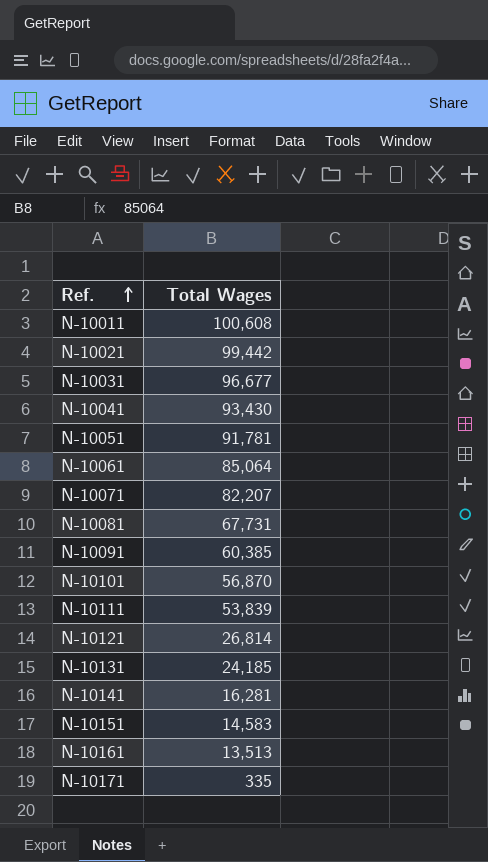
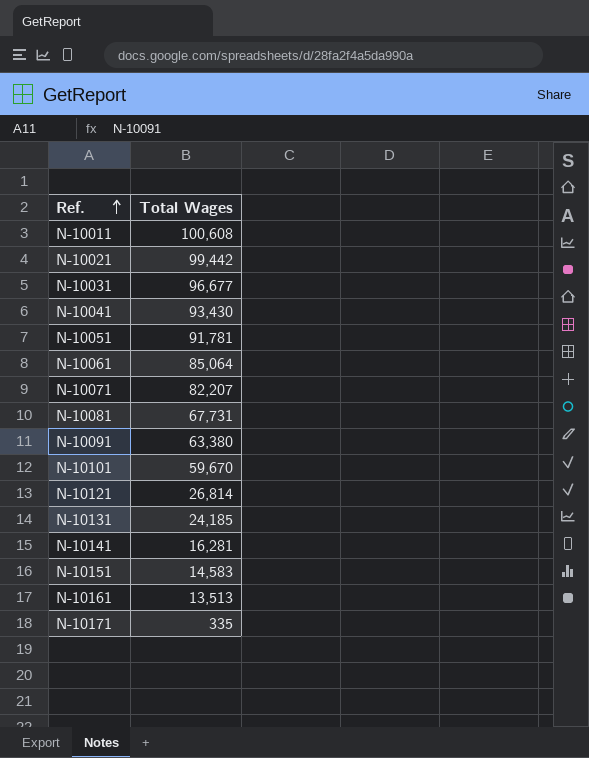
row N-10111: 53,839 -> none
N-10091 | Total Wages: 60,385 -> 63,380
N-10101 | Total Wages: 56,870 -> 59,670

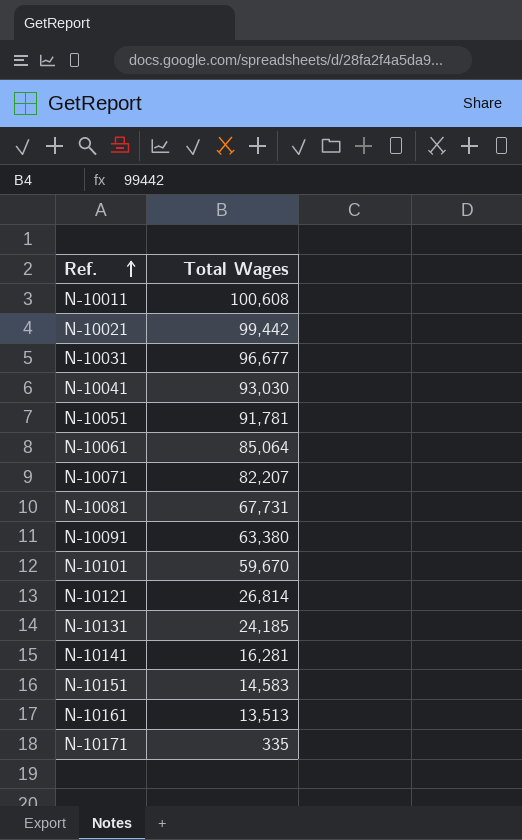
N-10041 | Total Wages: 93,430 -> 93,030

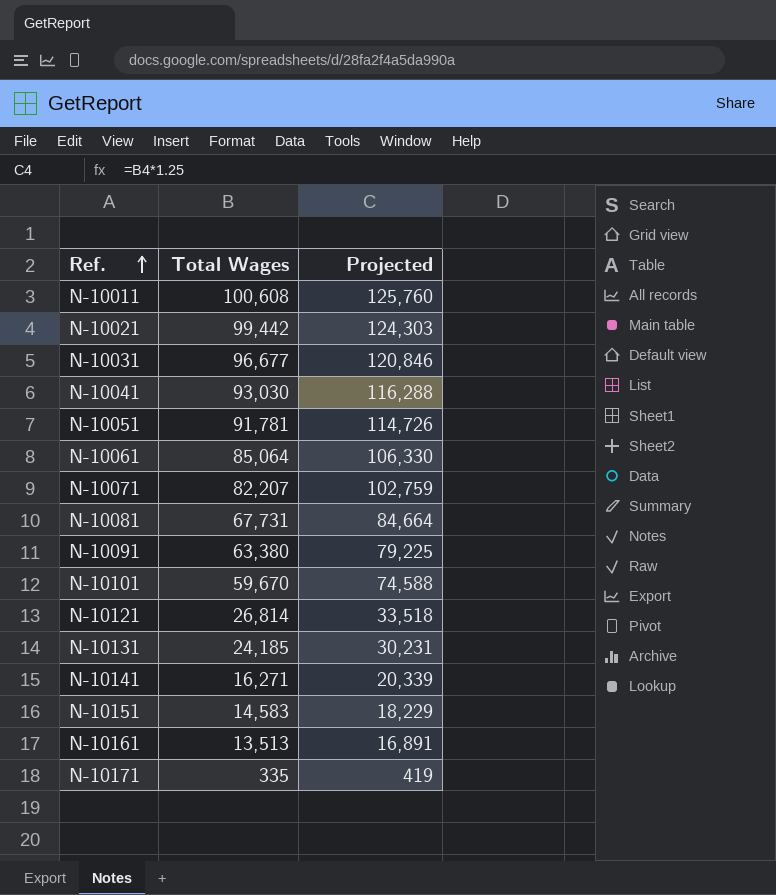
column Projected | formula: none -> [Total Wages] * 1.25
N-10141 | Total Wages: 16,281 -> 16,271

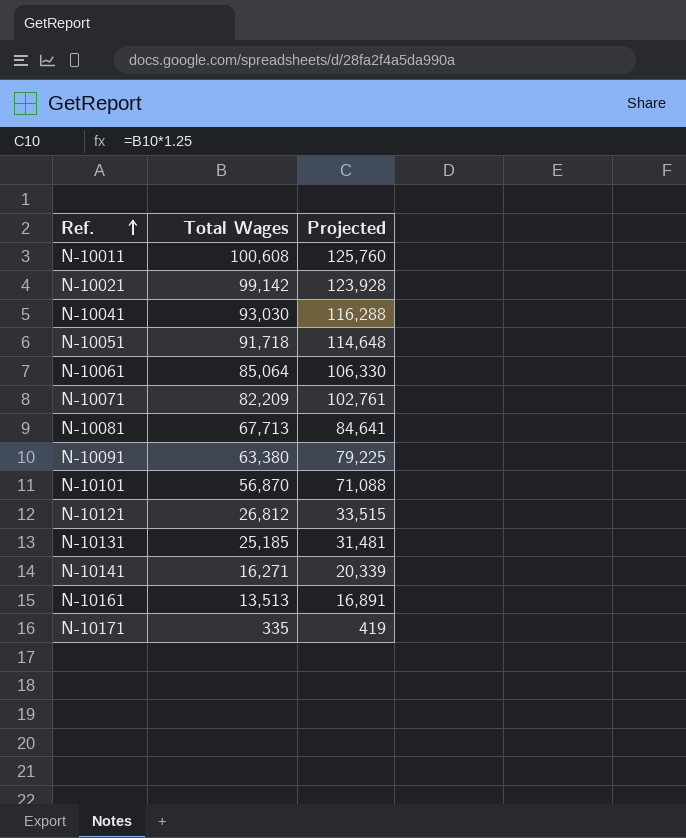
row N-10031: 96,677 | 120,846 -> none
row N-10151: 14,583 | 18,229 -> none
N-10021 | Total Wages: 99,442 -> 99,142
N-10021 | Projected: 124,303 -> 123,928
N-10051 | Total Wages: 91,781 -> 91,718
N-10051 | Projected: 114,726 -> 114,648
N-10071 | Total Wages: 82,207 -> 82,209
N-10071 | Projected: 102,759 -> 102,761
N-10081 | Total Wages: 67,731 -> 67,713
N-10081 | Projected: 84,664 -> 84,641
N-10101 | Total Wages: 59,670 -> 56,870
N-10101 | Projected: 74,588 -> 71,088
N-10121 | Total Wages: 26,814 -> 26,812
N-10121 | Projected: 33,518 -> 33,515
N-10131 | Total Wages: 24,185 -> 25,185
N-10131 | Projected: 30,231 -> 31,481

